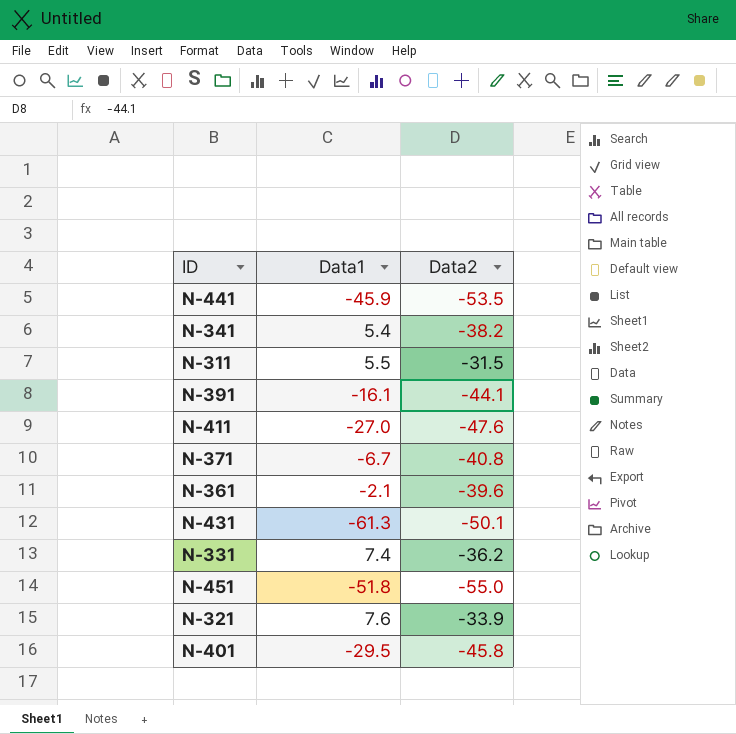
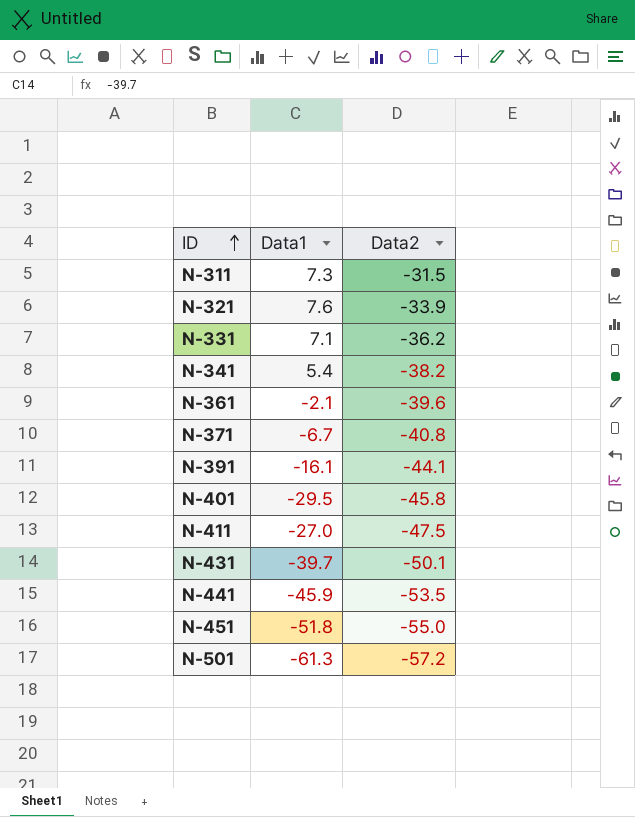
row order: none -> ID ascending
N-311 | Data1: 5.5 -> 7.3
N-331 | Data1: 7.4 -> 7.1
N-411 | Data2: -47.6 -> -47.5
N-431 | Data1: -61.3 -> -39.7
row N-501: none -> -61.3 | -57.2

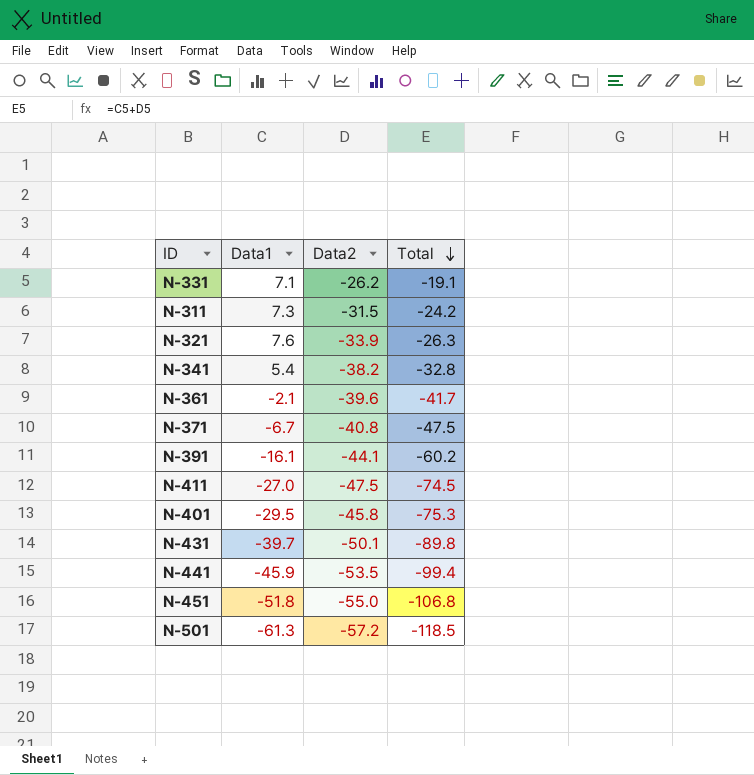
row order: ID ascending -> Total descending
column Total | formula: none -> [Data1] + [Data2]
N-331 | Data2: -36.2 -> -26.2

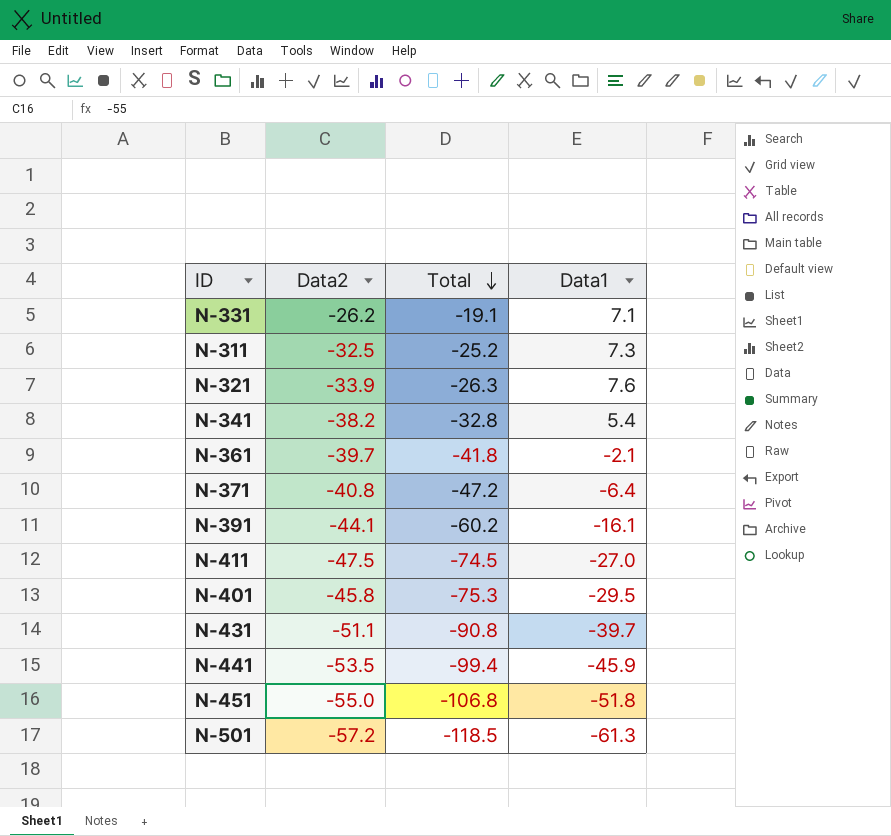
column Data1 | position: 2 -> 4
N-311 | Data2: -31.5 -> -32.5
N-311 | Total: -24.2 -> -25.2
N-361 | Data2: -39.6 -> -39.7
N-361 | Total: -41.7 -> -41.8
N-371 | Total: -47.5 -> -47.2
N-371 | Data1: -6.7 -> -6.4
N-431 | Data2: -50.1 -> -51.1
N-431 | Total: -89.8 -> -90.8

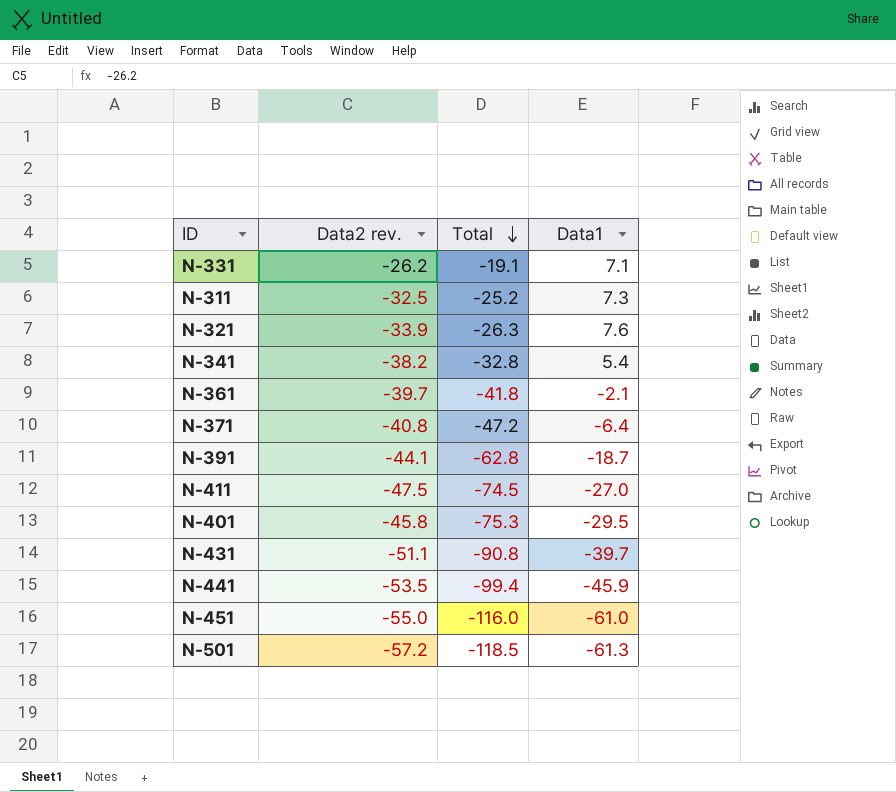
column name: Data2 -> Data2 rev.
N-391 | Total: -60.2 -> -62.8
N-391 | Data1: -16.1 -> -18.7
N-451 | Total: -106.8 -> -116.0
N-451 | Data1: -51.8 -> -61.0

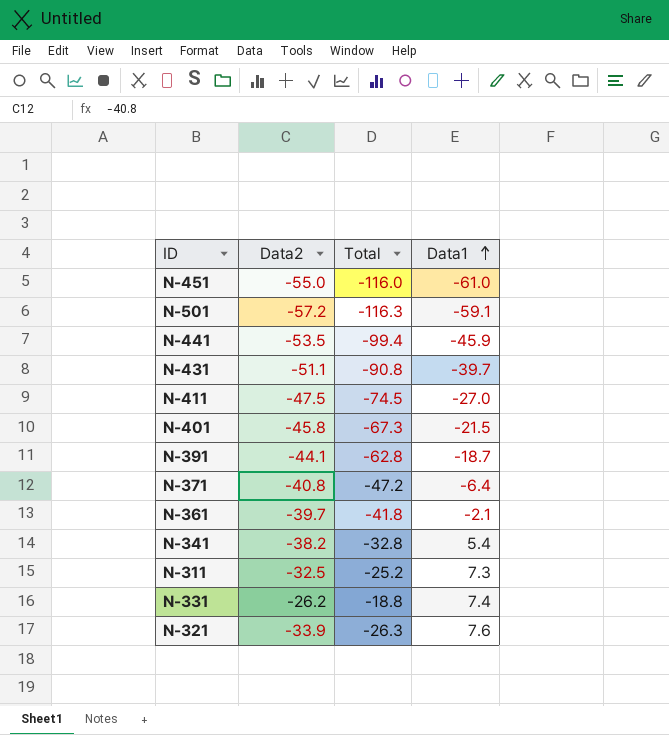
row order: Total descending -> Data1 ascending
column name: Data2 rev. -> Data2
N-501 | Total: -118.5 -> -116.3
N-501 | Data1: -61.3 -> -59.1
N-401 | Total: -75.3 -> -67.3
N-401 | Data1: -29.5 -> -21.5
N-331 | Total: -19.1 -> -18.8
N-331 | Data1: 7.1 -> 7.4

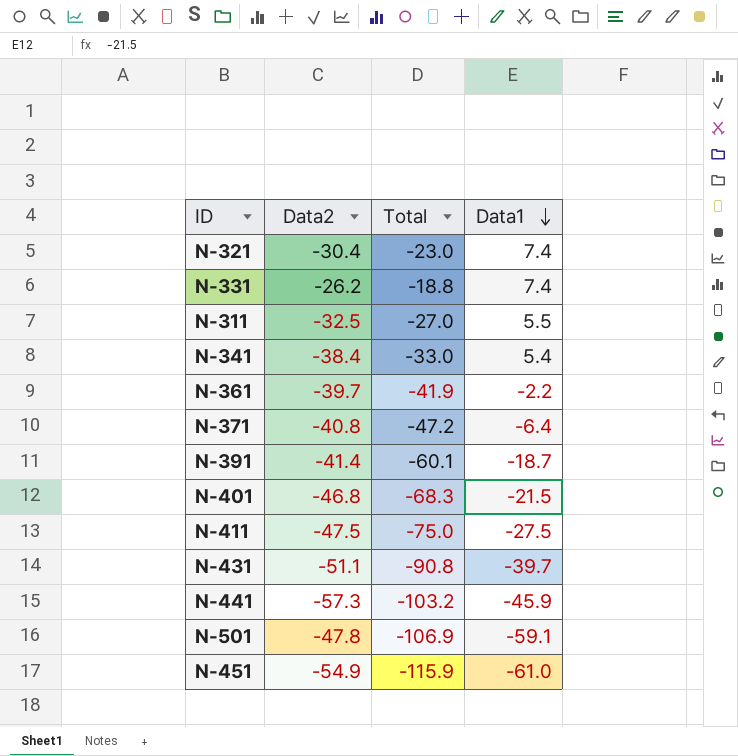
row order: Data1 ascending -> Data1 descending
N-321 | Data2: -33.9 -> -30.4
N-321 | Total: -26.3 -> -23.0
N-321 | Data1: 7.6 -> 7.4
N-311 | Total: -25.2 -> -27.0
N-311 | Data1: 7.3 -> 5.5
N-341 | Data2: -38.2 -> -38.4
N-341 | Total: -32.8 -> -33.0
N-361 | Total: -41.8 -> -41.9
N-361 | Data1: -2.1 -> -2.2
N-391 | Data2: -44.1 -> -41.4
N-391 | Total: -62.8 -> -60.1
N-401 | Data2: -45.8 -> -46.8
N-401 | Total: -67.3 -> -68.3
N-411 | Total: -74.5 -> -75.0
N-411 | Data1: -27.0 -> -27.5
N-441 | Data2: -53.5 -> -57.3
N-441 | Total: -99.4 -> -103.2
N-501 | Data2: -57.2 -> -47.8
N-501 | Total: -116.3 -> -106.9
N-451 | Data2: -55.0 -> -54.9
N-451 | Total: -116.0 -> -115.9

